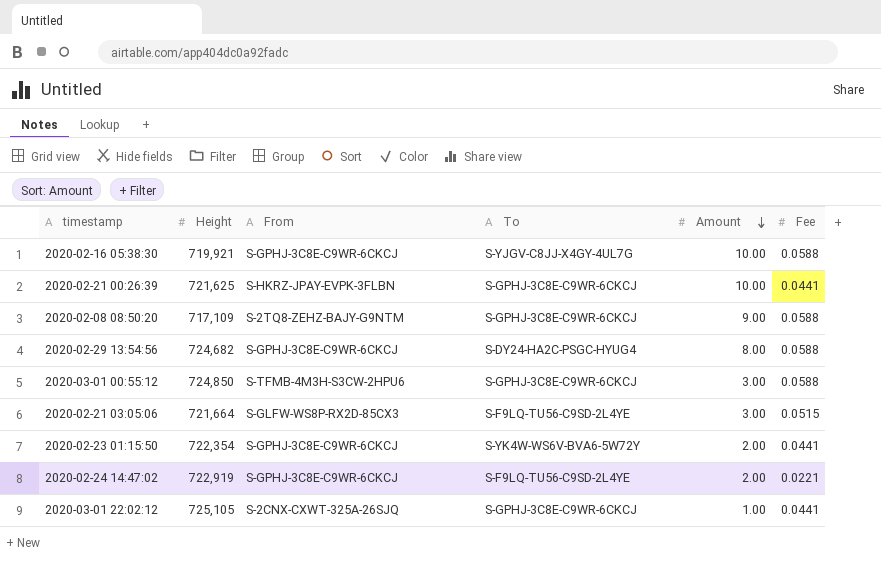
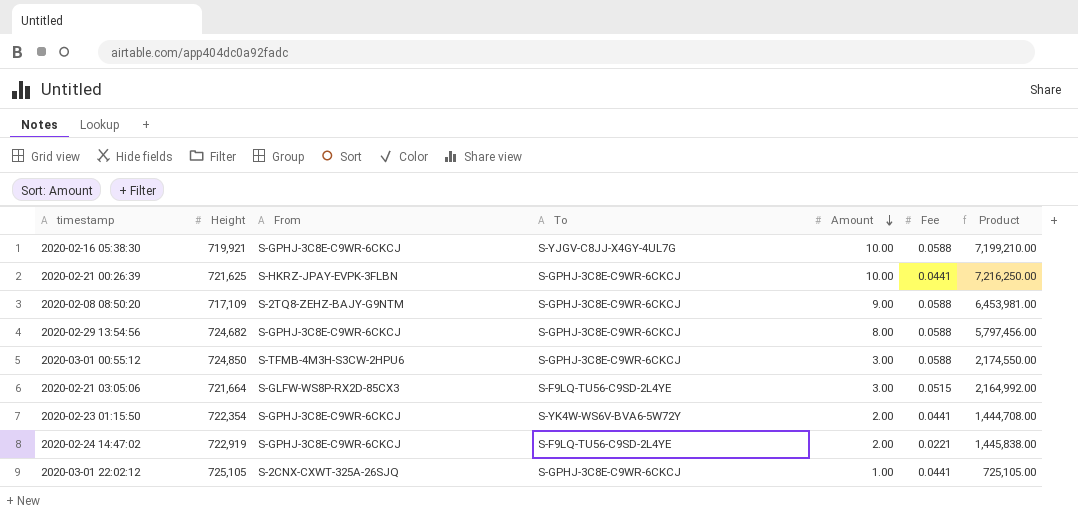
column Product | formula: none -> [Height] * [Amount]
2020-02-29 13:54:56 | To: S-DY24-HA2C-PSGC-HYUG4 -> S-GPHJ-3C8E-C9WR-6CKCJ

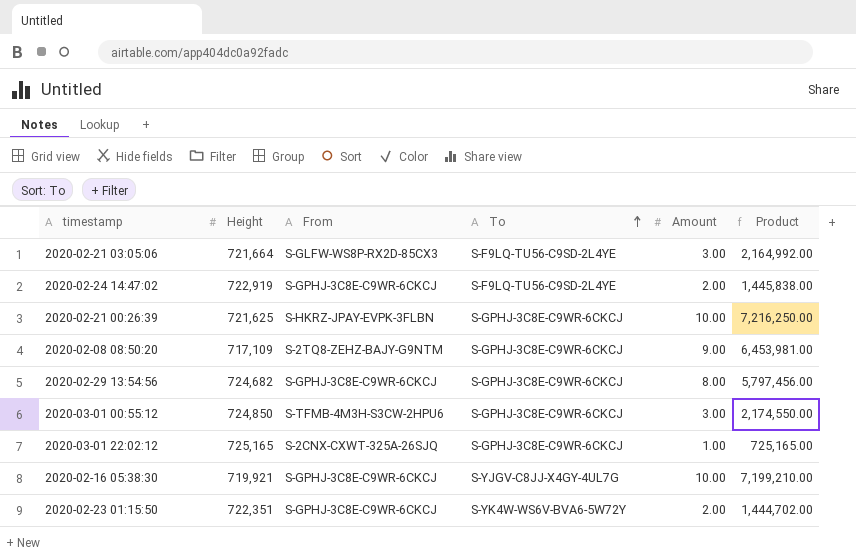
row order: Amount descending -> To ascending
column Fee | position: 6 -> none
2020-03-01 22:02:12 | Height: 725,105 -> 725,165
2020-03-01 22:02:12 | Product: 725,105.00 -> 725,165.00
2020-02-23 01:15:50 | Height: 722,354 -> 722,351
2020-02-23 01:15:50 | Product: 1,444,708.00 -> 1,444,702.00

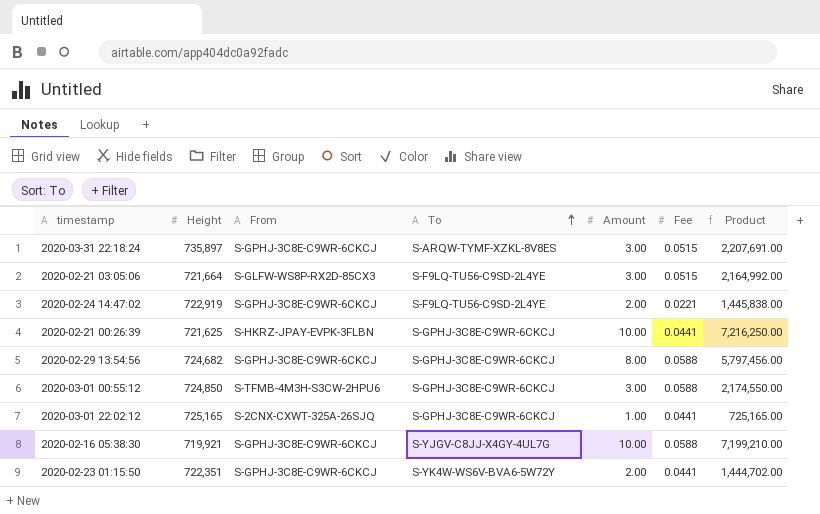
column Fee | position: none -> 6
row 2020-02-08 08:50:20: 717,109 | S-2TQ8-ZEHZ-BAJY-G9NTM | S-GPHJ-3C8E-C9WR-6CKCJ | 9.00 | 6,453,981.00 -> none
row 2020-03-31 22:18:24: none -> 735,897 | S-GPHJ-3C8E-C9WR-6CKCJ | S-ARQW-TYMF-XZKL-8V8ES | 3.00 | 0.0515 | 2,207,691.00

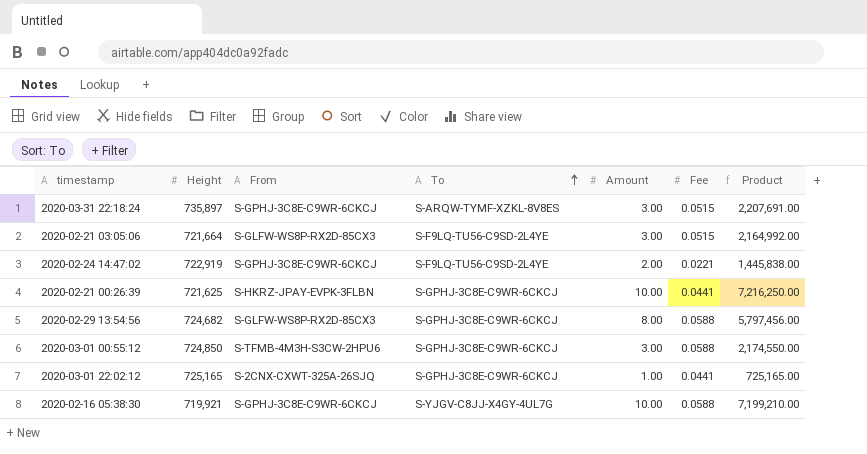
row 2020-02-23 01:15:50: 722,351 | S-GPHJ-3C8E-C9WR-6CKCJ | S-YK4W-WS6V-BVA6-5W72Y | 2.00 | 0.0441 | 1,444,702.00 -> none
2020-02-29 13:54:56 | From: S-GPHJ-3C8E-C9WR-6CKCJ -> S-GLFW-WS8P-RX2D-85CX3

